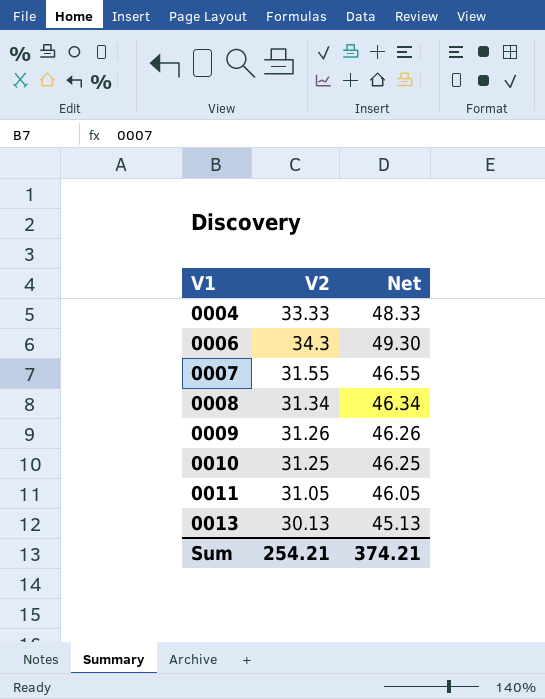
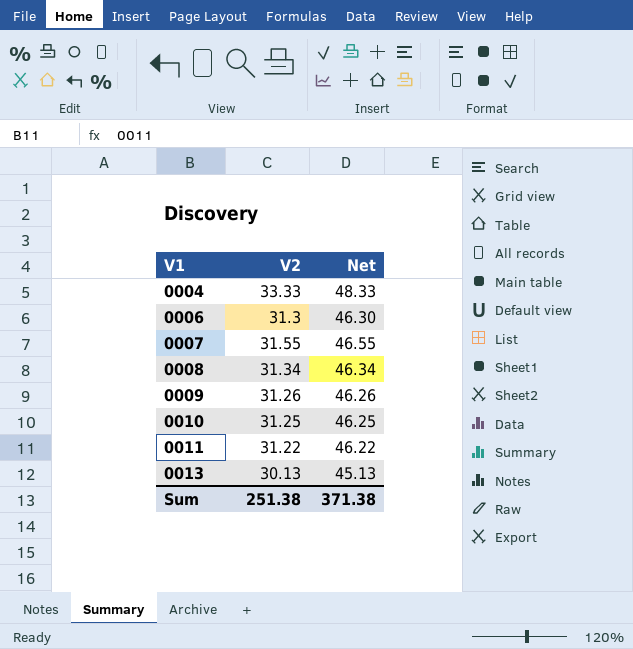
0006 | V2: 34.3 -> 31.3
0006 | Net: 49.30 -> 46.30
0011 | V2: 31.05 -> 31.22
0011 | Net: 46.05 -> 46.22
Sum | V2: 254.21 -> 251.38
Sum | Net: 374.21 -> 371.38

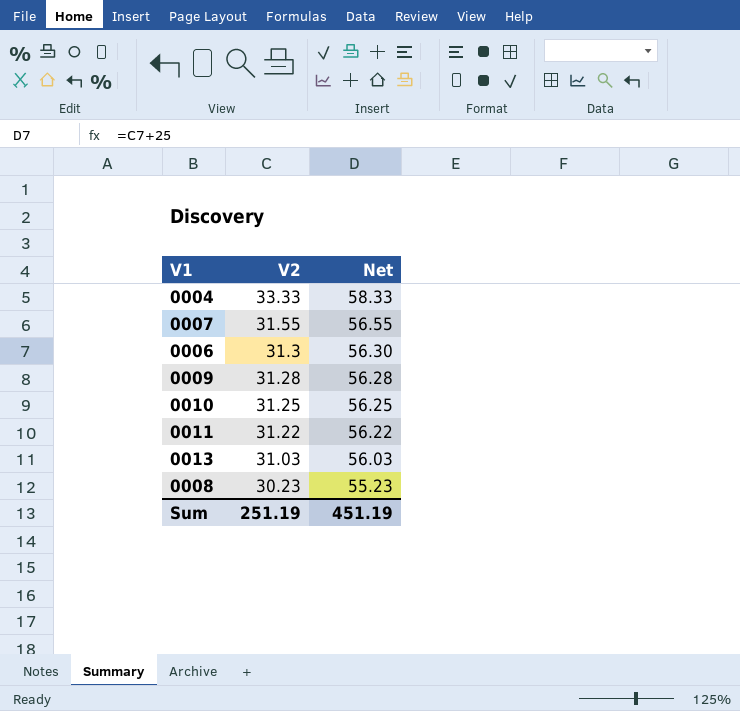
row order: V1 ascending -> V2 descending
column Net | formula: [V2] + 15 -> [V2] + 25
0009 | V2: 31.26 -> 31.28
0013 | V2: 30.13 -> 31.03
0008 | V2: 31.34 -> 30.23
Sum | V2: 251.38 -> 251.19
Sum | Net: 371.38 -> 451.19

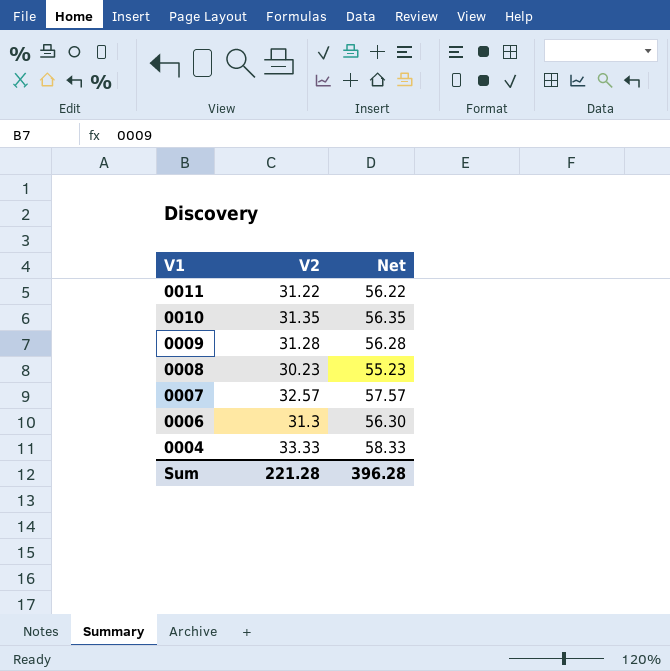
row order: V2 descending -> V1 descending
row 0013: 31.03 | 56.03 -> none
0010 | V2: 31.25 -> 31.35
0010 | Net: 56.25 -> 56.35
0007 | V2: 31.55 -> 32.57
0007 | Net: 56.55 -> 57.57
Sum | V2: 251.19 -> 221.28
Sum | Net: 451.19 -> 396.28

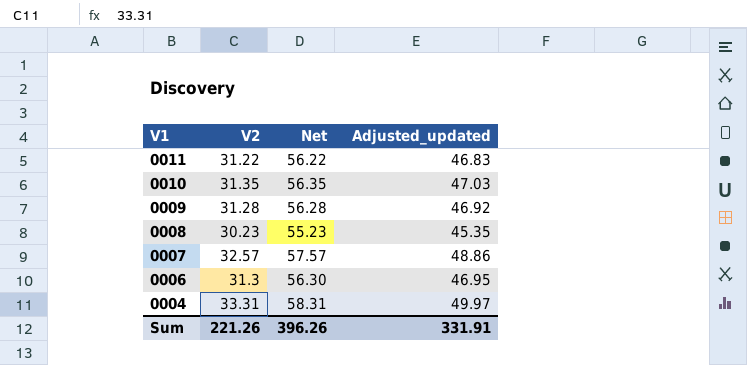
column Adjusted_updated | formula: none -> [V2] * 1.5
0004 | V2: 33.33 -> 33.31
0004 | Net: 58.33 -> 58.31
Sum | V2: 221.28 -> 221.26
Sum | Net: 396.28 -> 396.26

